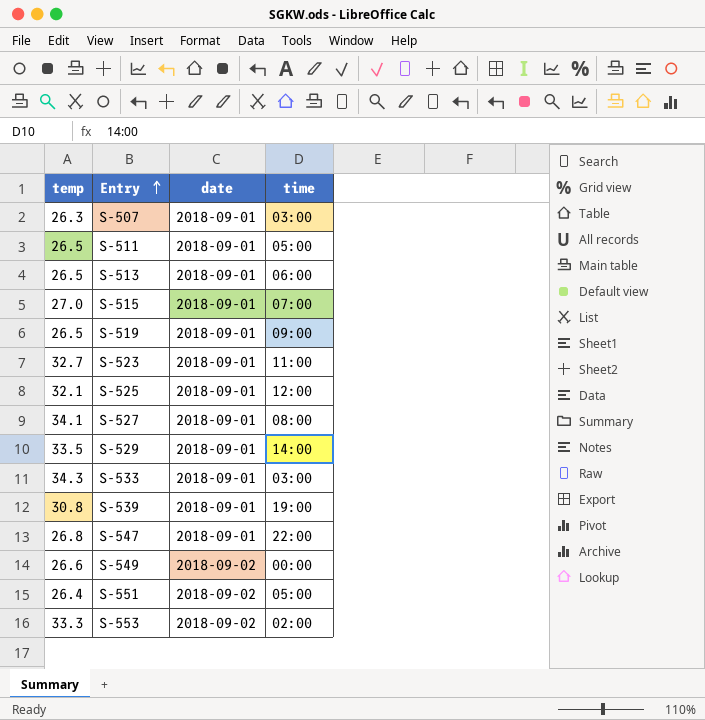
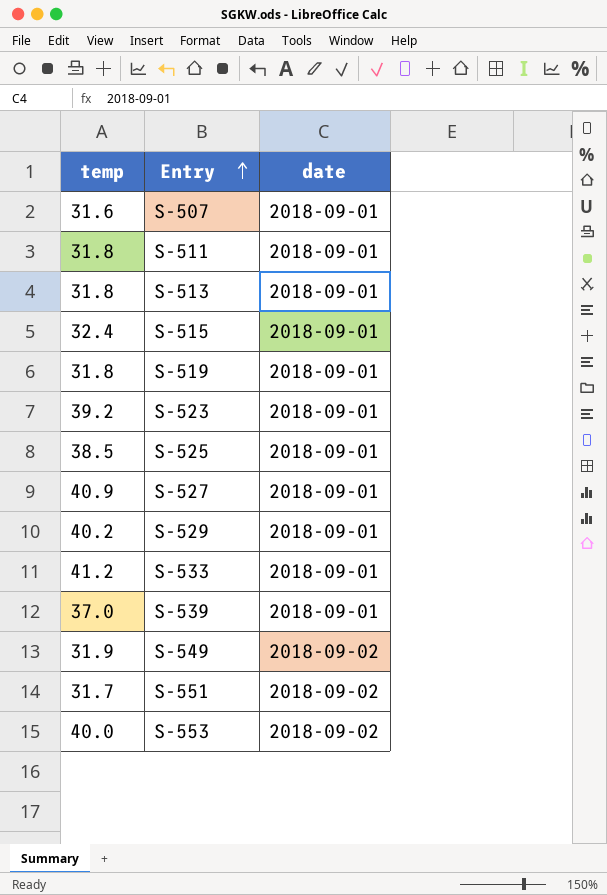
column time | position: 4 -> none
row S-547: 26.8 | 2018-09-01 | 22:00 -> none
S-507 | temp: 26.3 -> 31.6
S-511 | temp: 26.5 -> 31.8
S-513 | temp: 26.5 -> 31.8
S-515 | temp: 27.0 -> 32.4
S-519 | temp: 26.5 -> 31.8
S-523 | temp: 32.7 -> 39.2
S-525 | temp: 32.1 -> 38.5
S-527 | temp: 34.1 -> 40.9
S-529 | temp: 33.5 -> 40.2
S-533 | temp: 34.3 -> 41.2
S-539 | temp: 30.8 -> 37.0
S-549 | temp: 26.6 -> 31.9
S-551 | temp: 26.4 -> 31.7
S-553 | temp: 33.3 -> 40.0

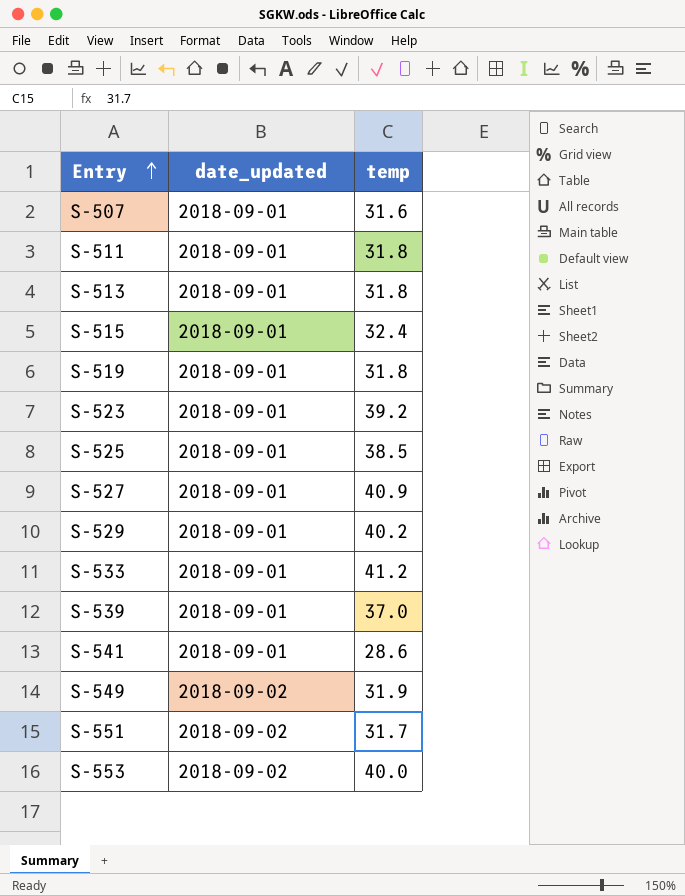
column name: date -> date_updated
column temp | position: 1 -> 3
row S-541: none -> 2018-09-01 | 28.6

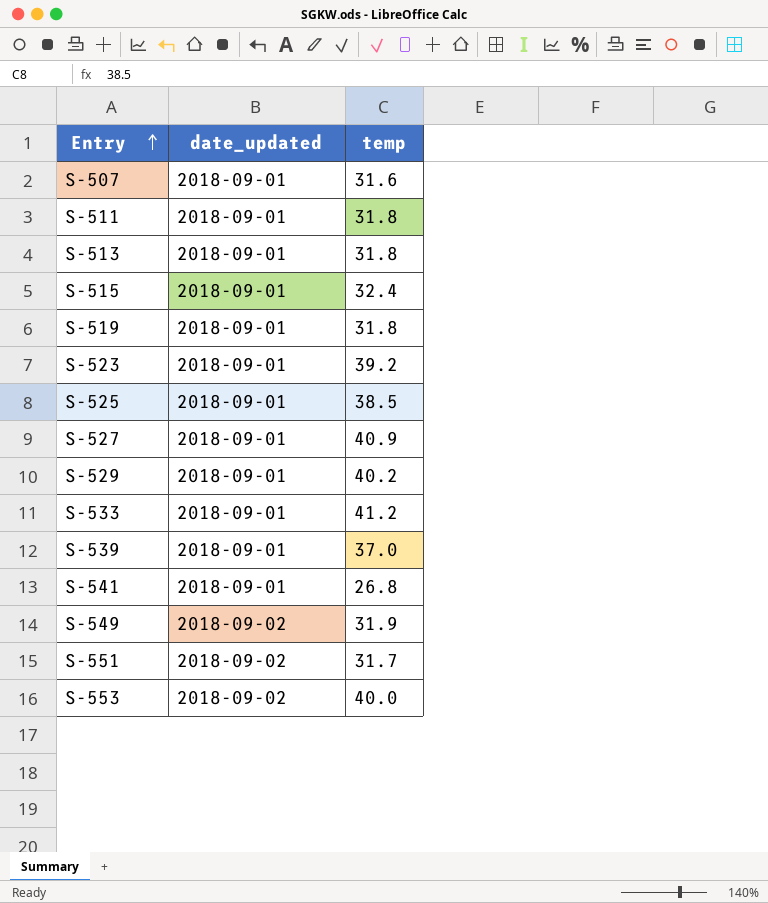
S-541 | temp: 28.6 -> 26.8

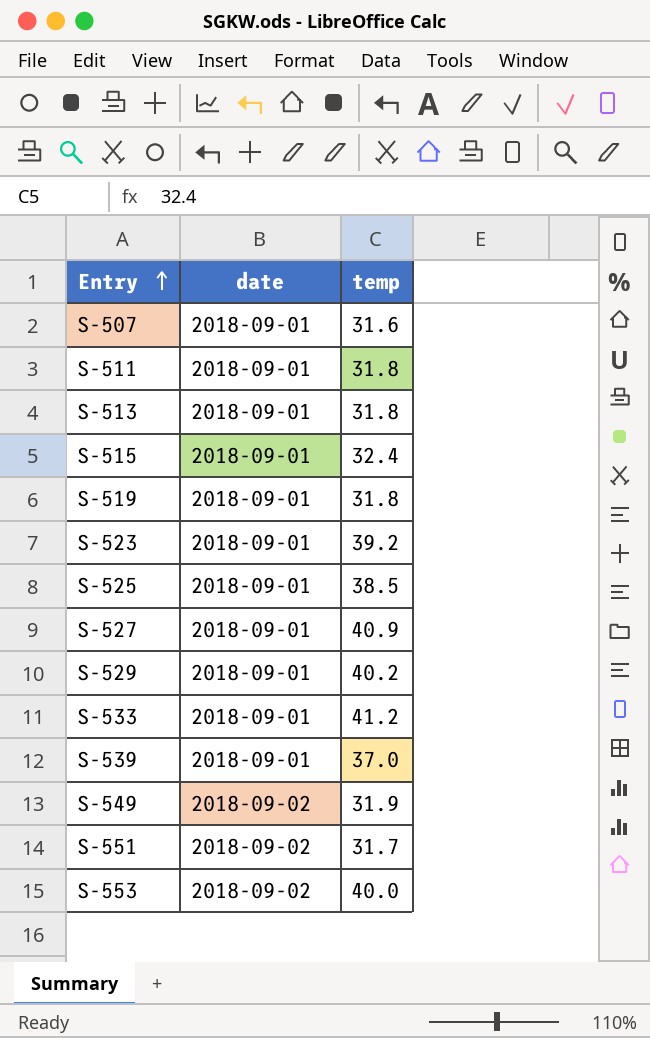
column name: date_updated -> date
row S-541: 2018-09-01 | 26.8 -> none

